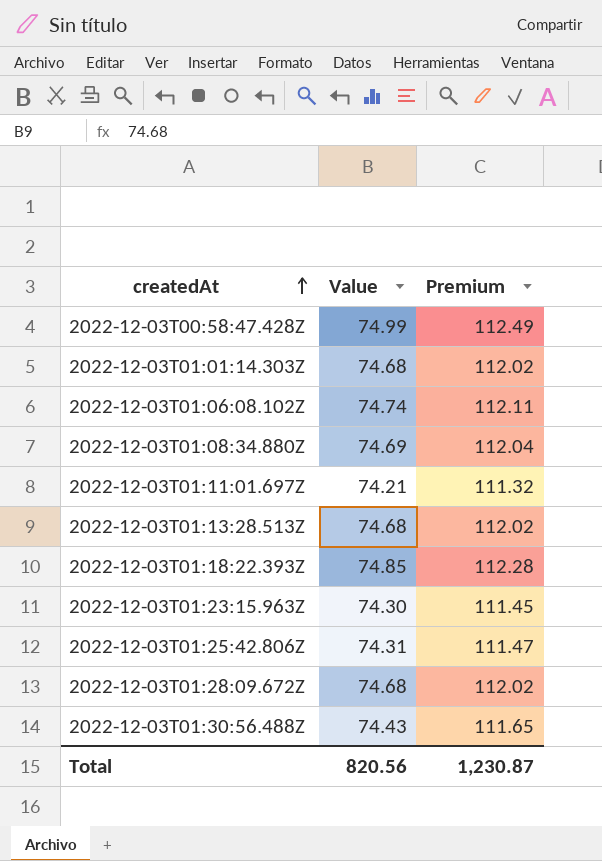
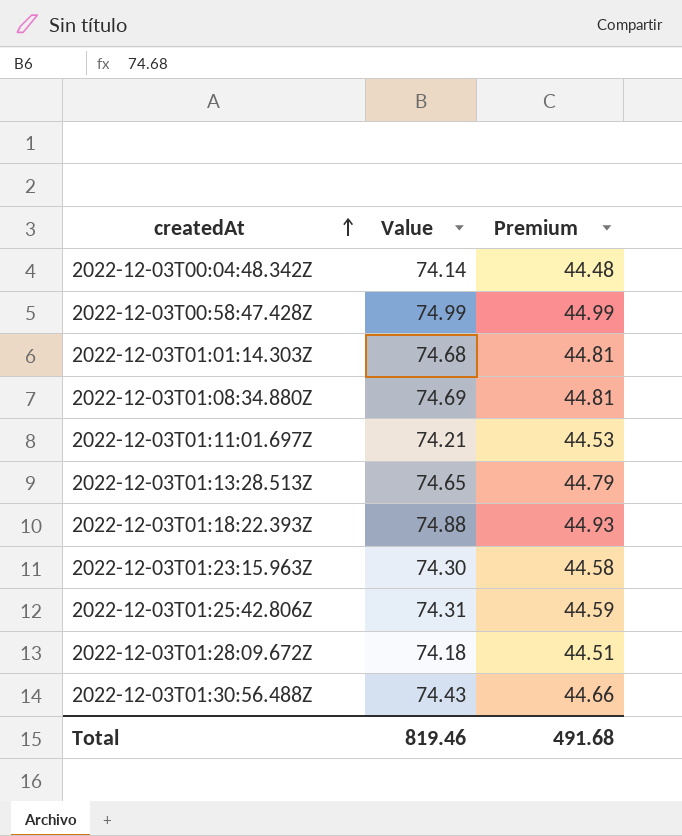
column Premium | formula: [Value] * 1.5 -> [Value] * 0.6
row 2022-12-03T01:06:08.102Z: 74.74 | 112.11 -> none
row 2022-12-03T00:04:48.342Z: none -> 74.14 | 44.48
2022-12-03T01:13:28.513Z | Value: 74.68 -> 74.65
2022-12-03T01:18:22.393Z | Value: 74.85 -> 74.88
2022-12-03T01:28:09.672Z | Value: 74.68 -> 74.18
Total | Value: 820.56 -> 819.46
Total | Premium: 1,230.87 -> 491.68

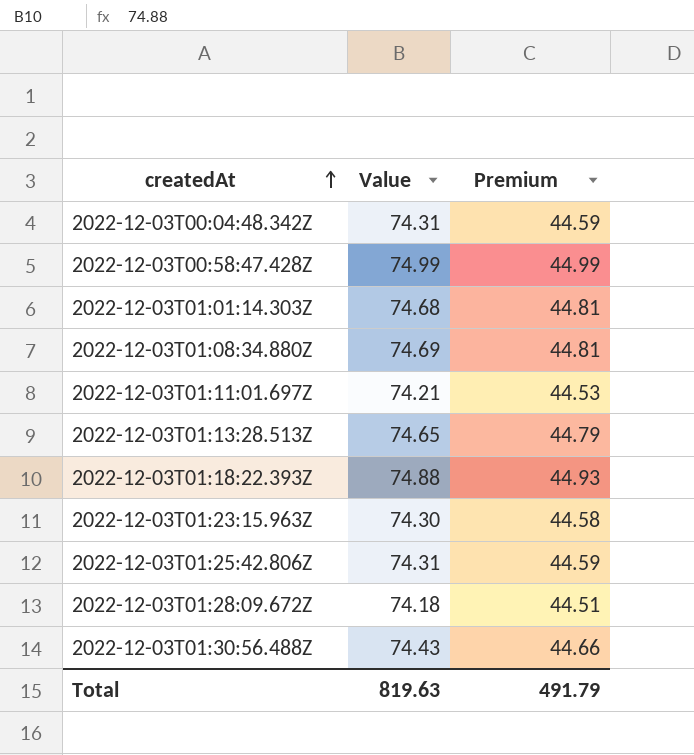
2022-12-03T00:04:48.342Z | Value: 74.14 -> 74.31
2022-12-03T00:04:48.342Z | Premium: 44.48 -> 44.59
Total | Value: 819.46 -> 819.63
Total | Premium: 491.68 -> 491.79

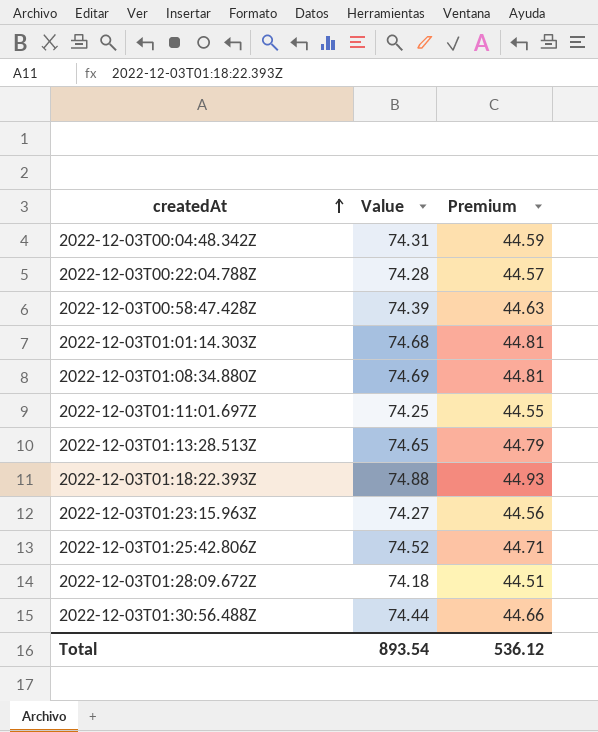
row 2022-12-03T00:22:04.788Z: none -> 74.28 | 44.57
2022-12-03T00:58:47.428Z | Value: 74.99 -> 74.39
2022-12-03T00:58:47.428Z | Premium: 44.99 -> 44.63
2022-12-03T01:11:01.697Z | Value: 74.21 -> 74.25
2022-12-03T01:11:01.697Z | Premium: 44.53 -> 44.55
2022-12-03T01:23:15.963Z | Value: 74.30 -> 74.27
2022-12-03T01:23:15.963Z | Premium: 44.58 -> 44.56
2022-12-03T01:25:42.806Z | Value: 74.31 -> 74.52
2022-12-03T01:25:42.806Z | Premium: 44.59 -> 44.71
2022-12-03T01:30:56.488Z | Value: 74.43 -> 74.44
Total | Value: 819.63 -> 893.54
Total | Premium: 491.79 -> 536.12

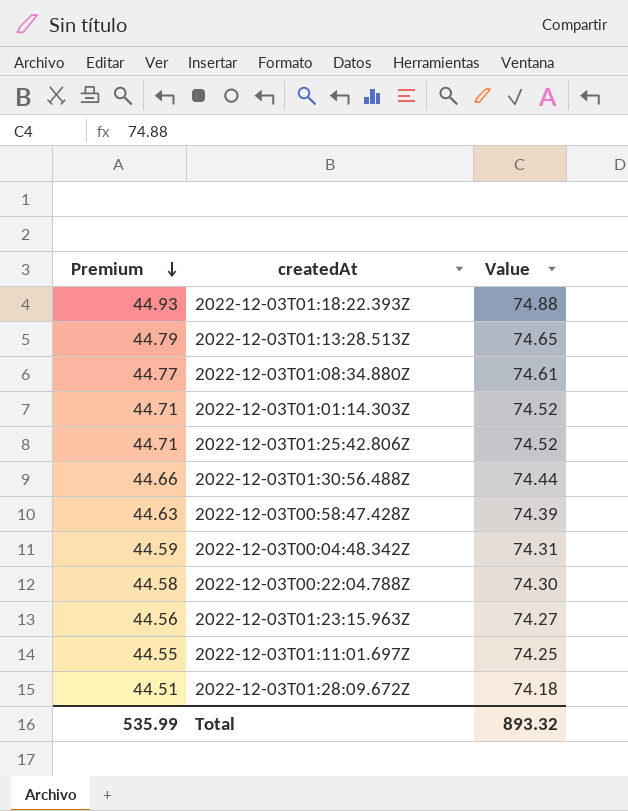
row order: createdAt ascending -> Premium descending
column Premium | position: 3 -> 1
2022-12-03T01:08:34.880Z | Premium: 44.81 -> 44.77
2022-12-03T01:08:34.880Z | Value: 74.69 -> 74.61
2022-12-03T01:01:14.303Z | Premium: 44.81 -> 44.71
2022-12-03T01:01:14.303Z | Value: 74.68 -> 74.52
2022-12-03T00:22:04.788Z | Premium: 44.57 -> 44.58
2022-12-03T00:22:04.788Z | Value: 74.28 -> 74.30
Total | Premium: 536.12 -> 535.99
Total | Value: 893.54 -> 893.32

